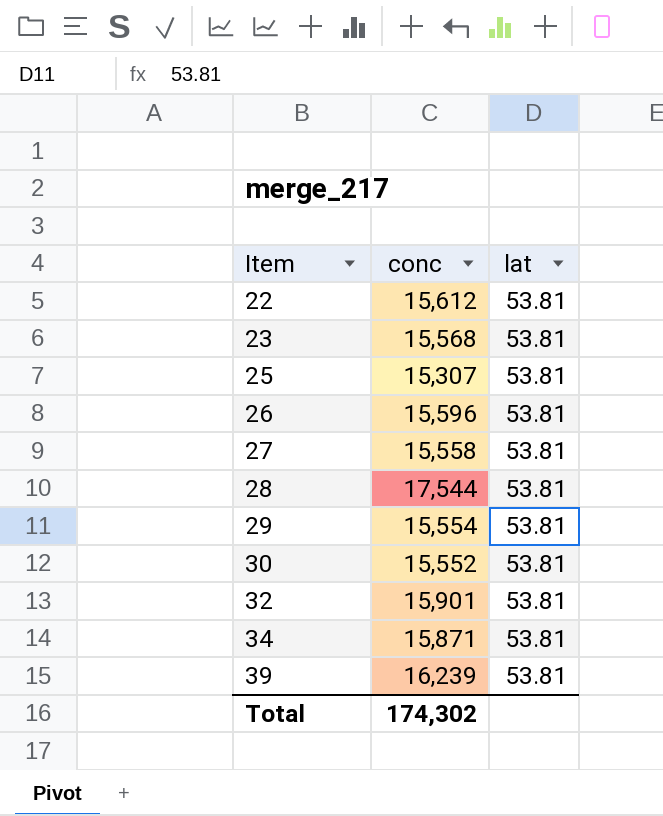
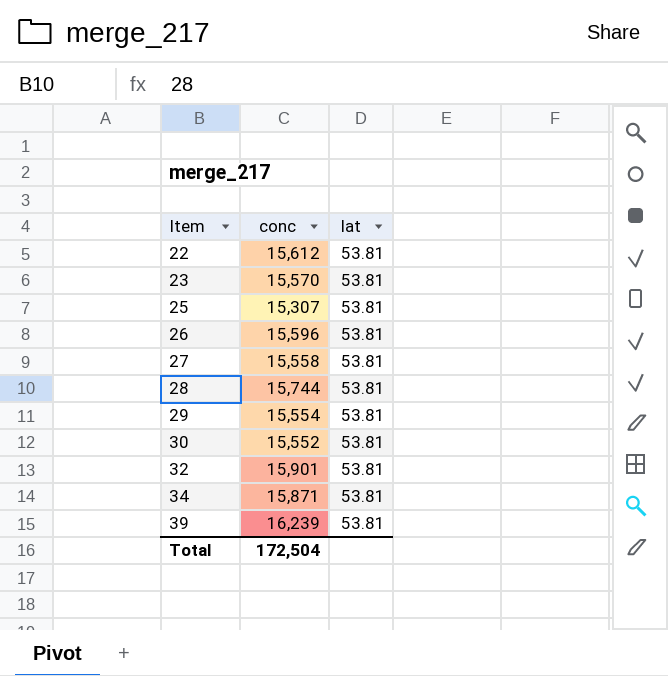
23 | conc: 15,568 -> 15,570
28 | conc: 17,544 -> 15,744
Total | conc: 174,302 -> 172,504

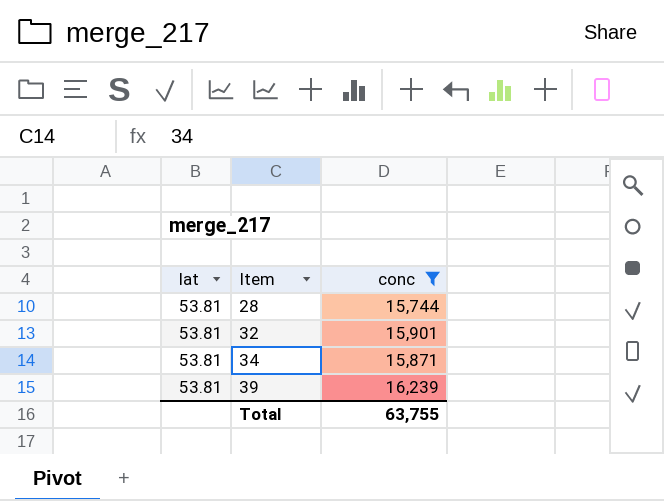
filter: none -> conc >= 15,744
column lat | position: 3 -> 1
Total | conc: 172,504 -> 63,755

